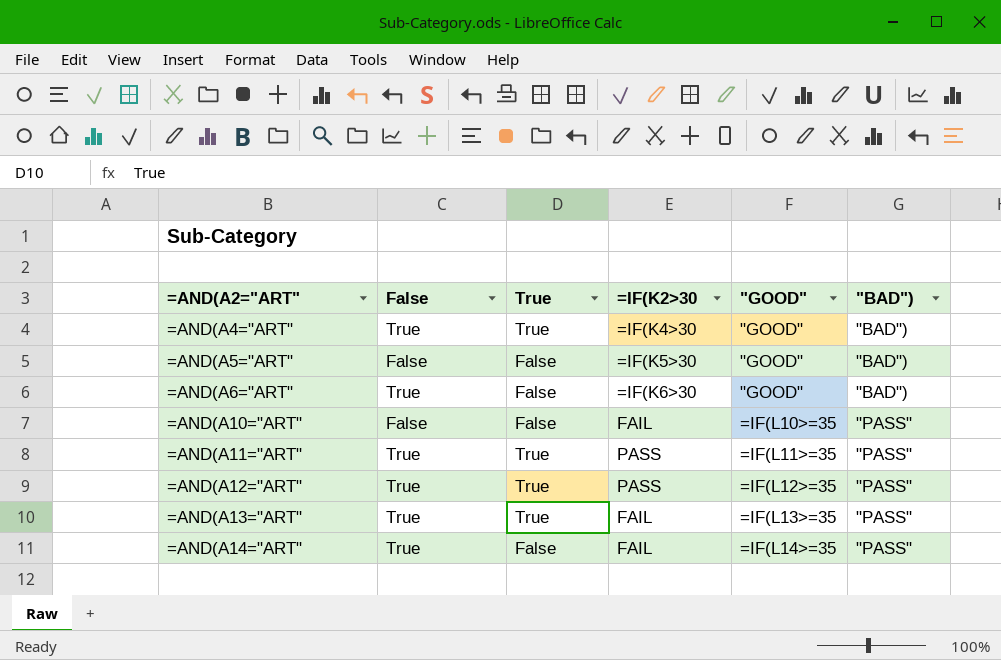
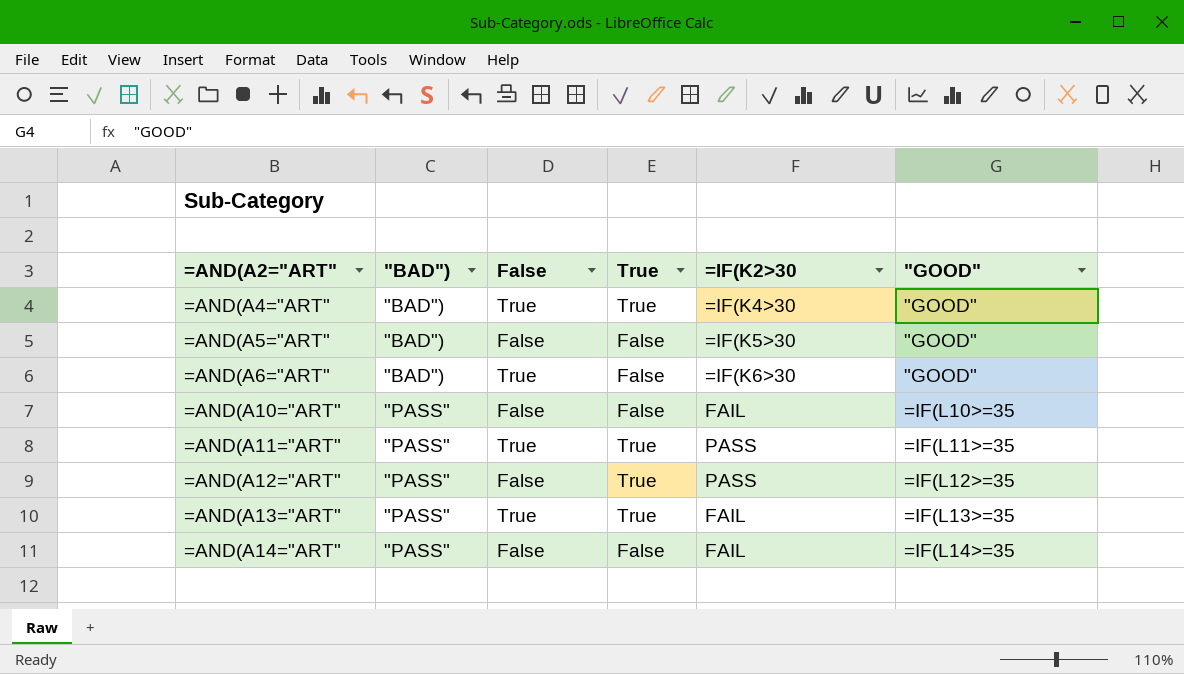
column "BAD") | position: 6 -> 2
=AND(A12="ART" | False: True -> False
=AND(A14="ART" | False: True -> False

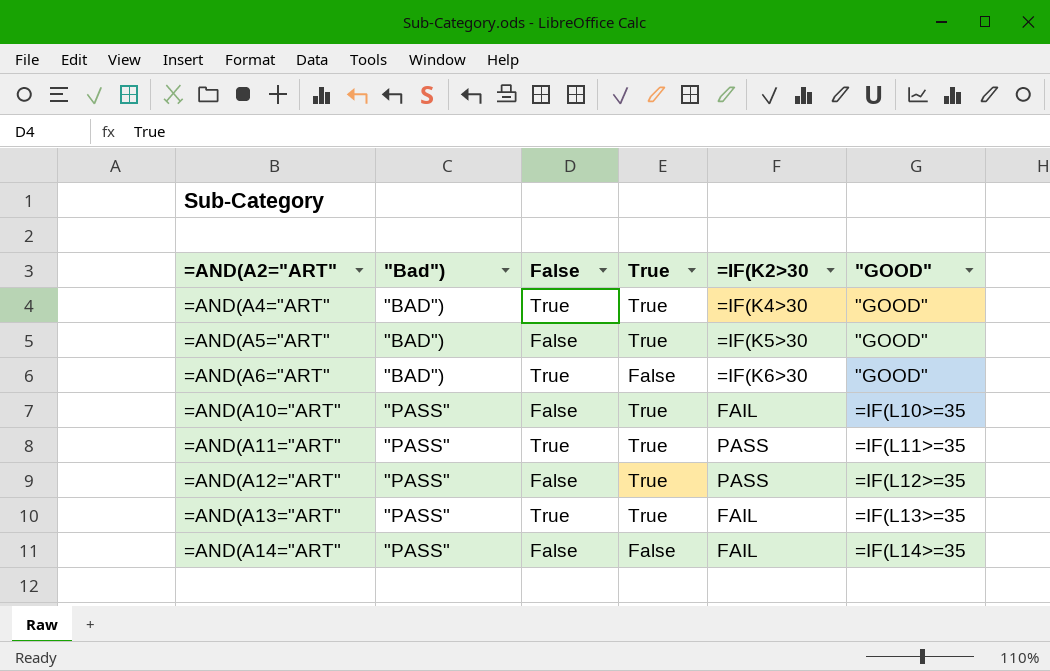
column name: "BAD") -> "Bad")
=AND(A5="ART" | True: False -> True
=AND(A10="ART" | True: False -> True

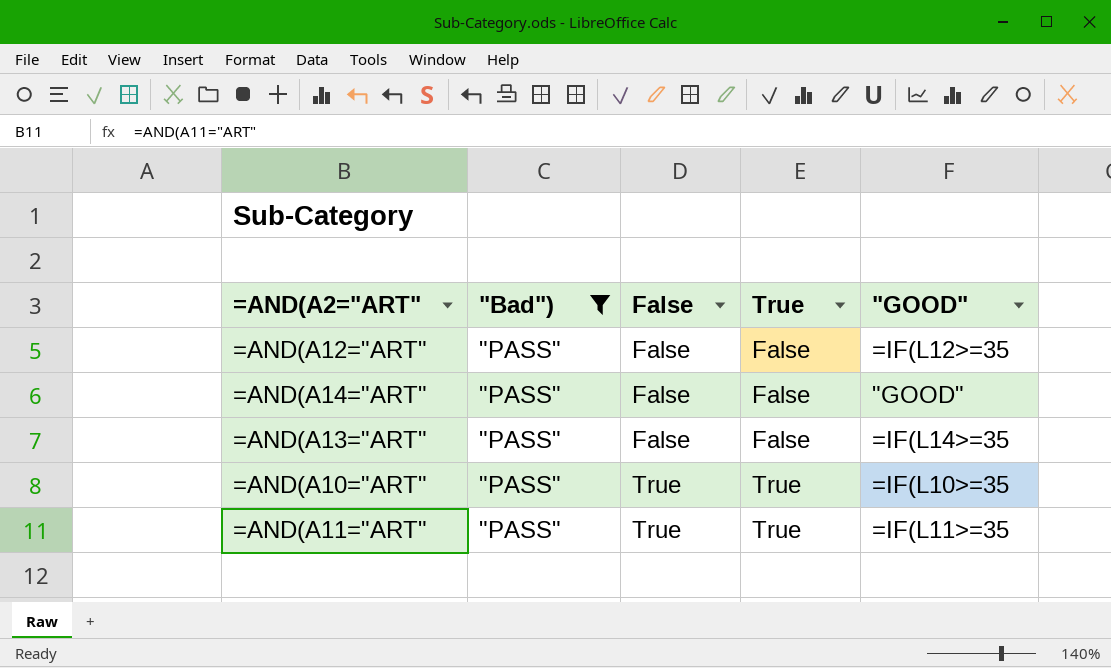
filter: none -> "Bad") = "PASS"
row order: =AND(A2="ART" ascending -> False ascending
column =IF(K2>30 | position: 5 -> none
=AND(A12="ART" | True: True -> False
=AND(A14="ART" | "GOOD": =IF(L14>=35 -> "GOOD"
=AND(A13="ART" | False: True -> False
=AND(A13="ART" | True: True -> False
=AND(A13="ART" | "GOOD": =IF(L13>=35 -> =IF(L14>=35
=AND(A10="ART" | False: False -> True

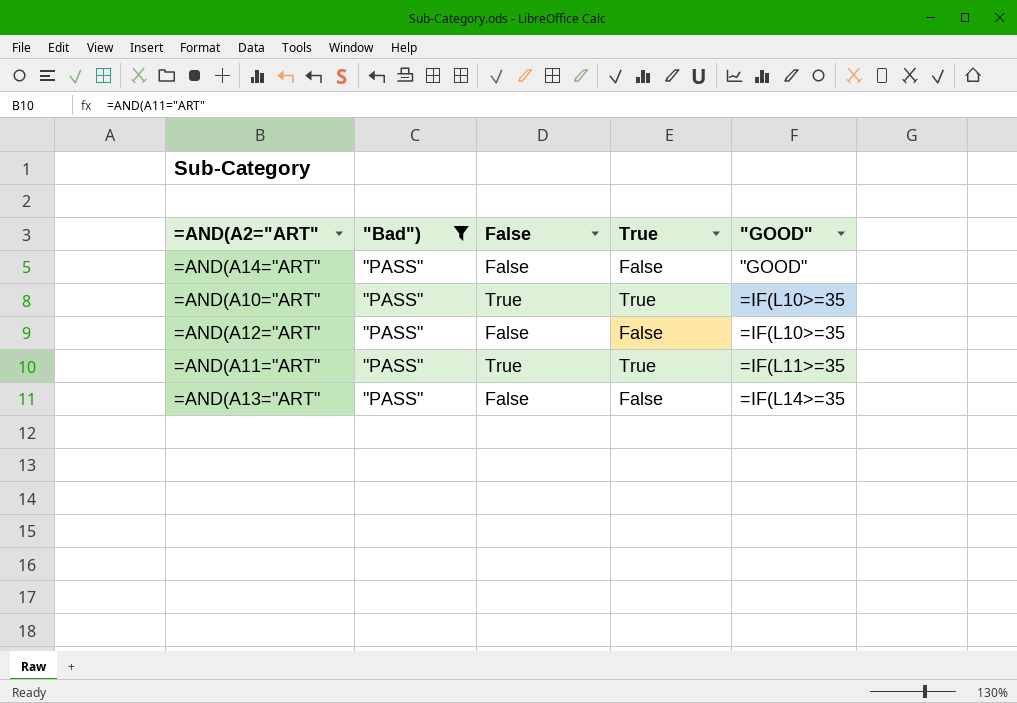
row order: False ascending -> "GOOD" ascending
=AND(A12="ART" | "GOOD": =IF(L12>=35 -> =IF(L10>=35

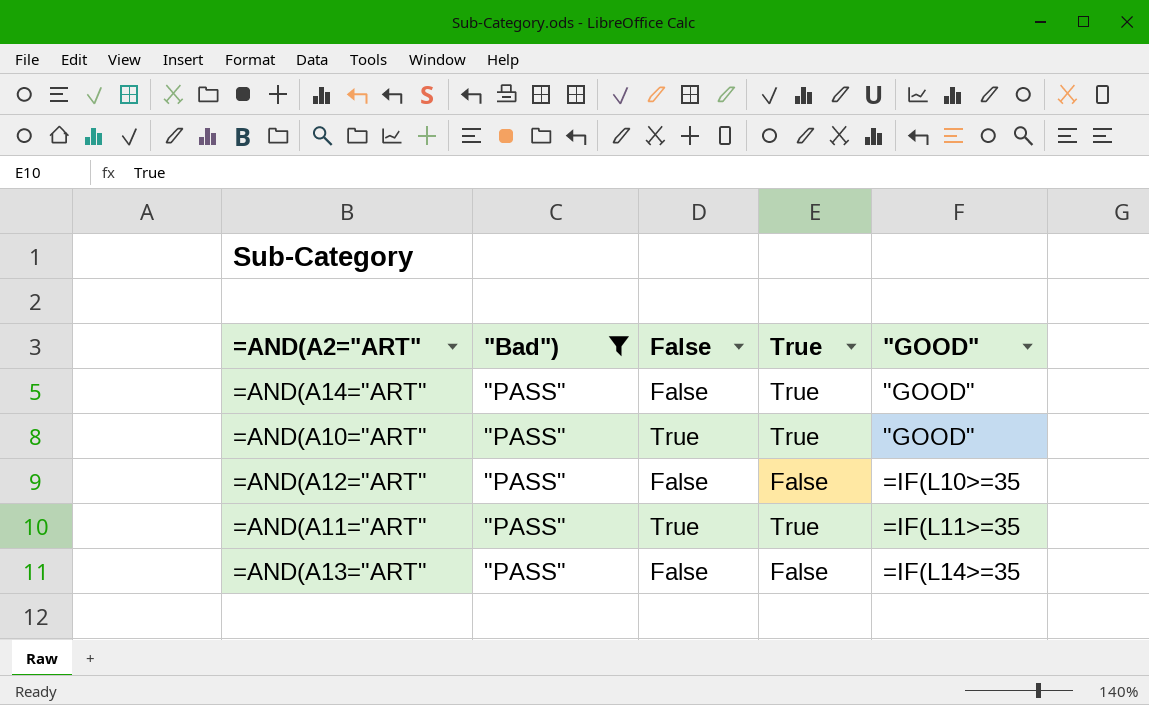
=AND(A14="ART" | True: False -> True
=AND(A10="ART" | "GOOD": =IF(L10>=35 -> "GOOD"

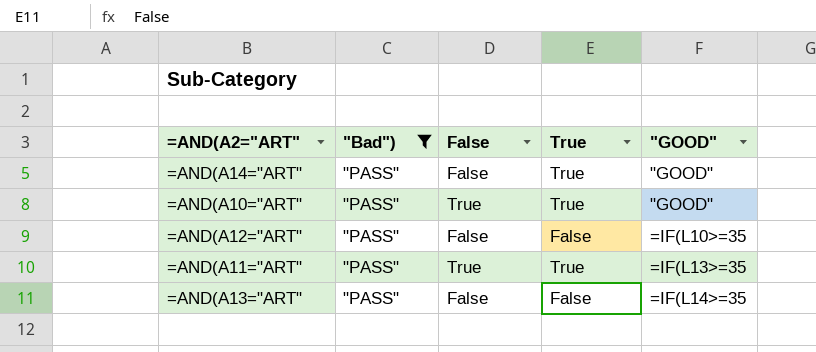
=AND(A11="ART" | "GOOD": =IF(L11>=35 -> =IF(L13>=35

